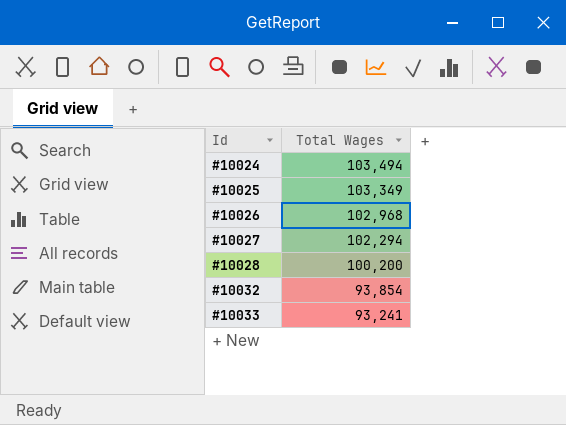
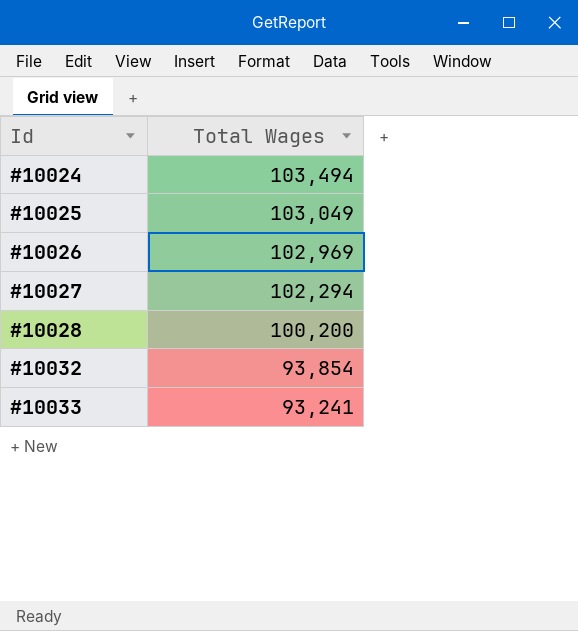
#10025 | Total Wages: 103,349 -> 103,049
#10026 | Total Wages: 102,968 -> 102,969

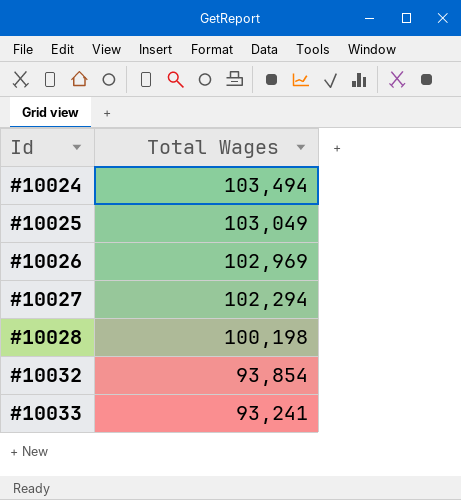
#10028 | Total Wages: 100,200 -> 100,198

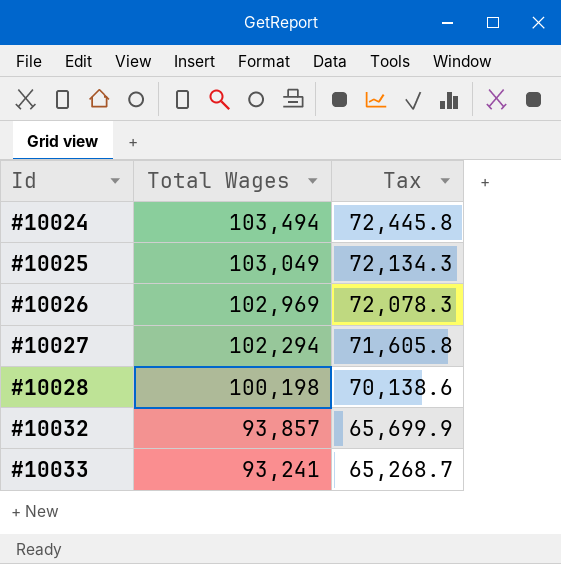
column Tax | formula: none -> [Total Wages] * 0.7
#10032 | Total Wages: 93,854 -> 93,857

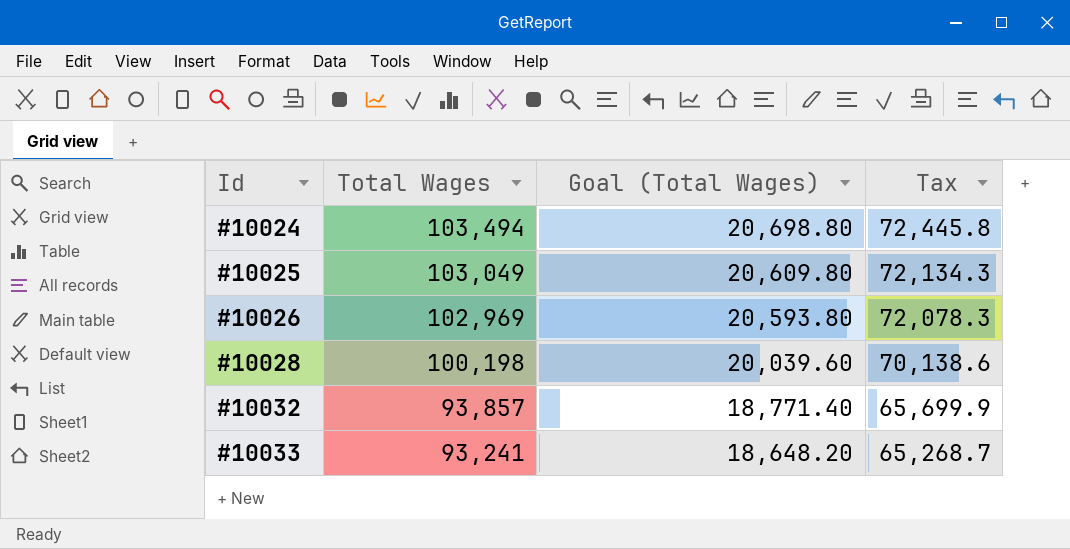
column Goal (Total Wages) | formula: none -> [Total Wages] * 0.2
row #10027: 102,294 | 71,605.8 -> none

